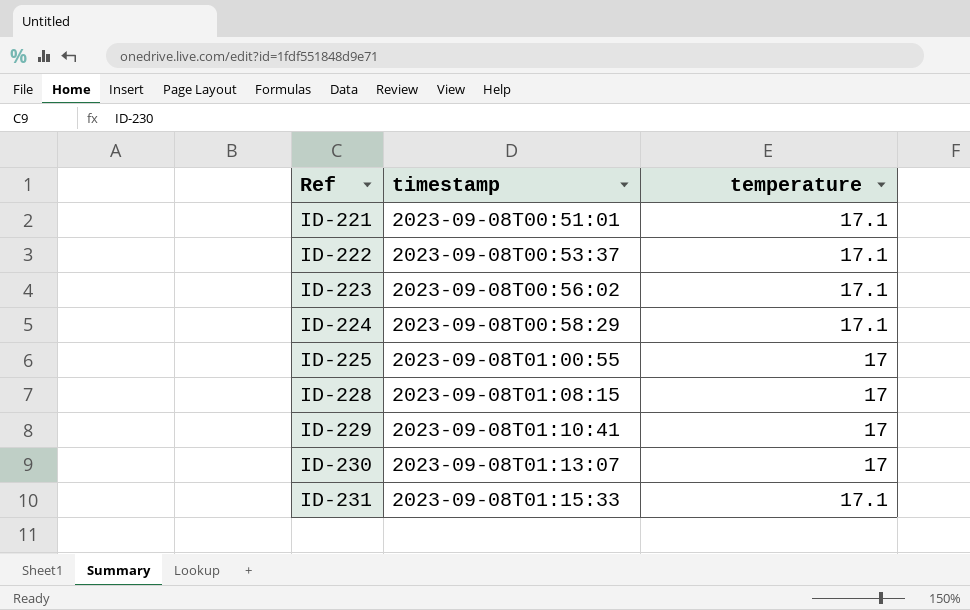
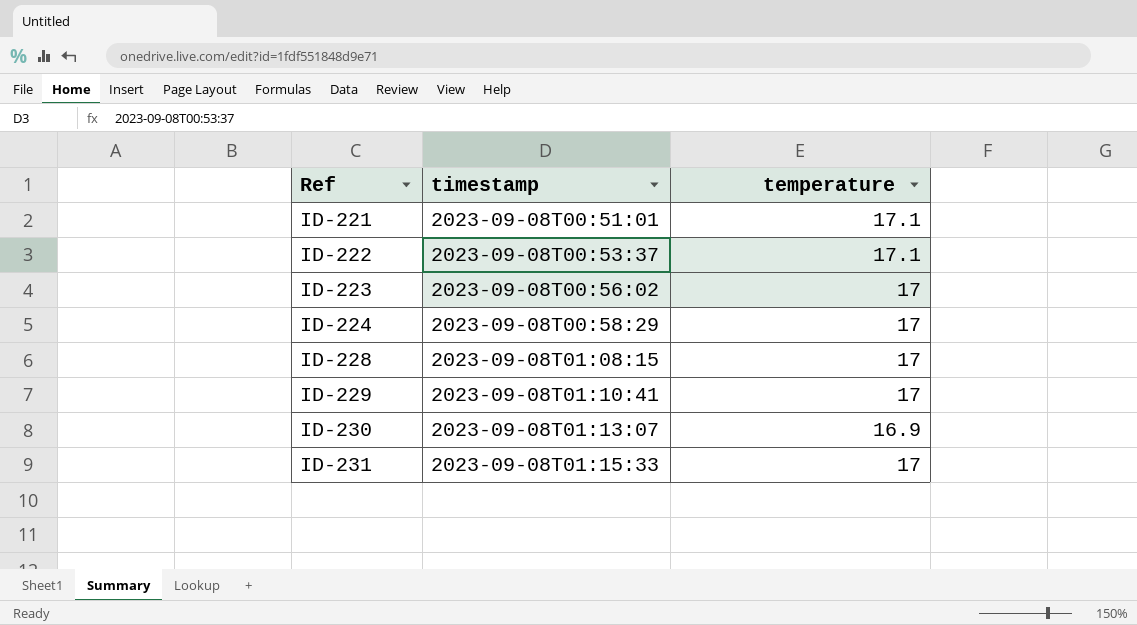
row ID-225: 2023-09-08T01:00:55 | 17 -> none
ID-223 | temperature: 17.1 -> 17
ID-224 | temperature: 17.1 -> 17
ID-230 | temperature: 17 -> 16.9
ID-231 | temperature: 17.1 -> 17

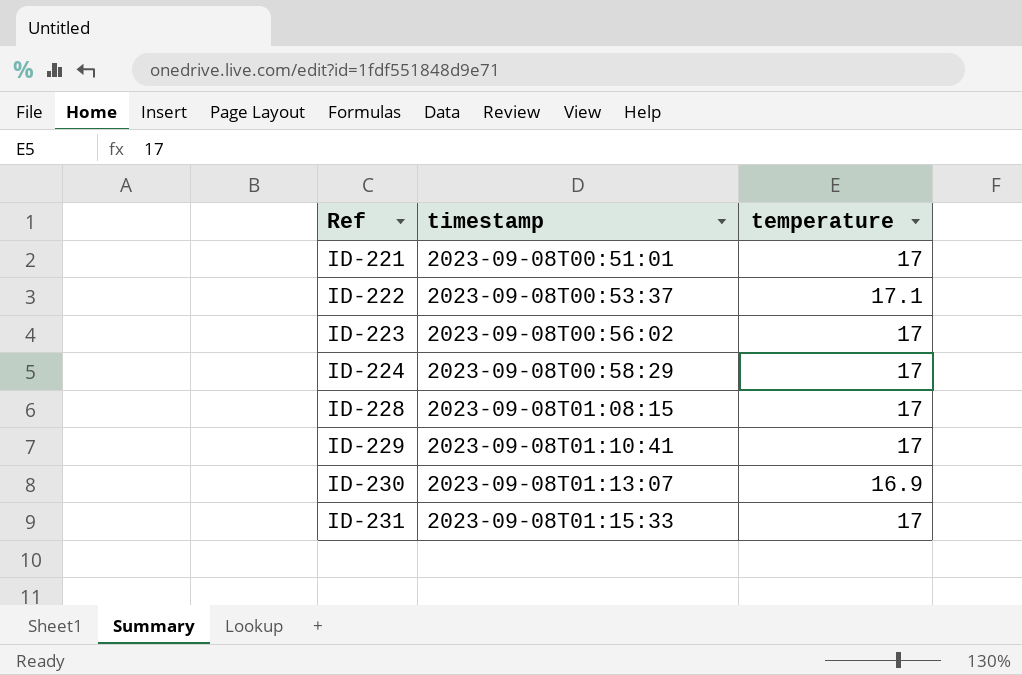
ID-221 | temperature: 17.1 -> 17

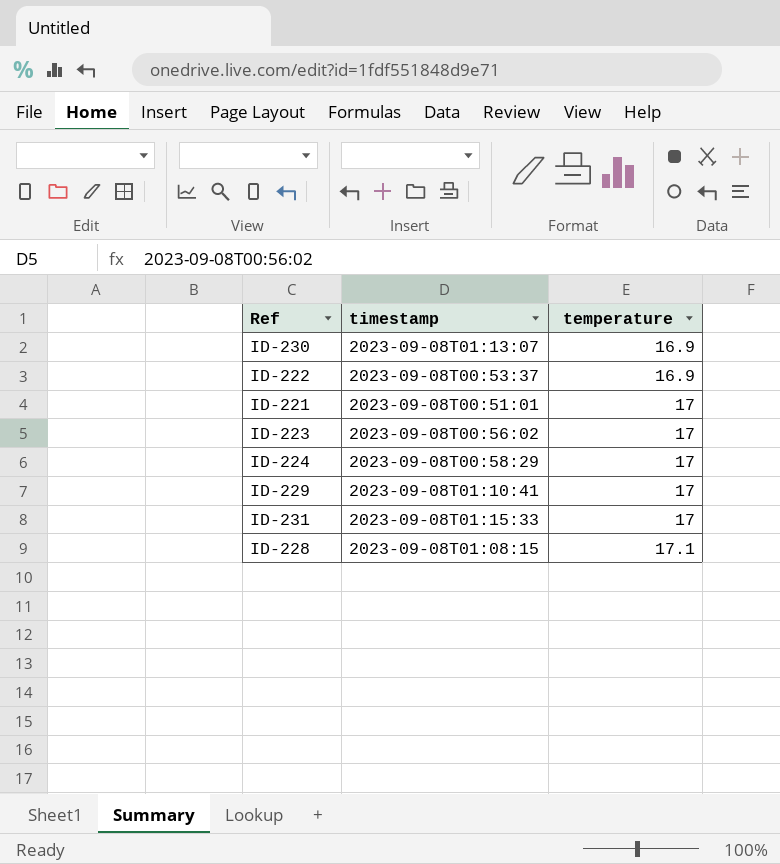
row order: Ref ascending -> temperature ascending
ID-222 | temperature: 17.1 -> 16.9
ID-228 | temperature: 17 -> 17.1

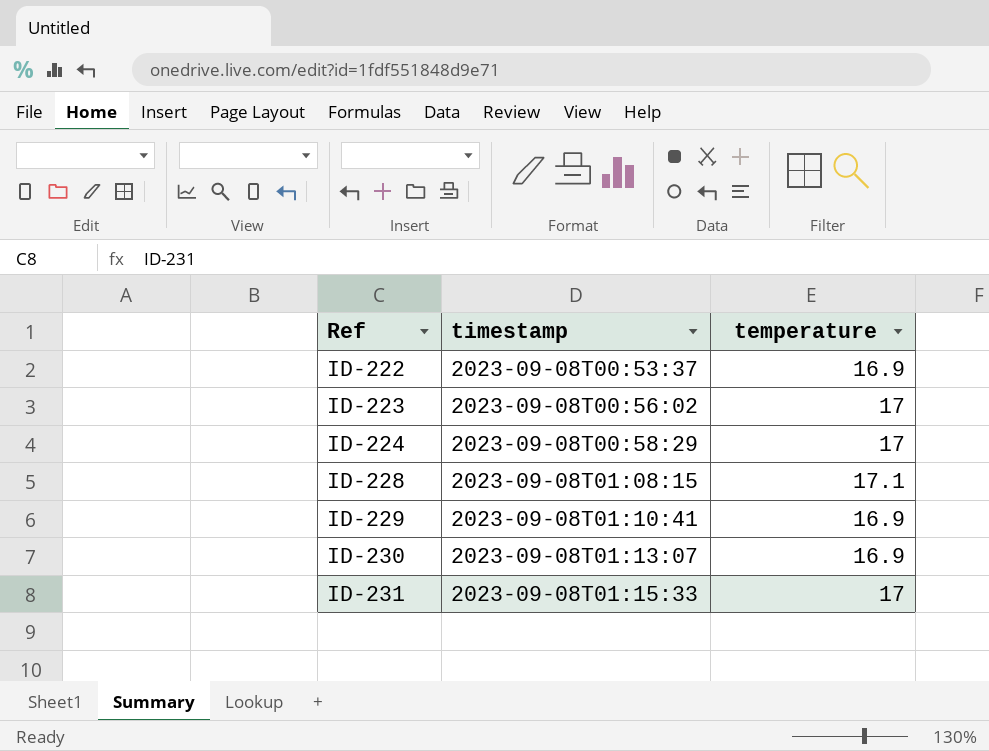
row order: temperature ascending -> Ref ascending
row ID-221: 2023-09-08T00:51:01 | 17 -> none
ID-229 | temperature: 17 -> 16.9

